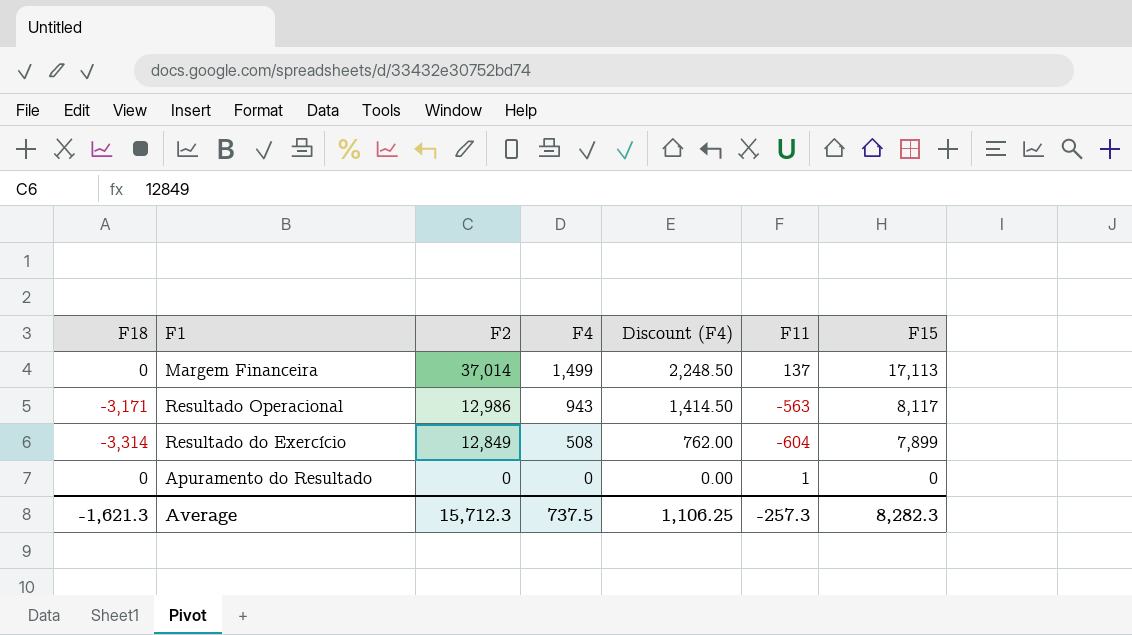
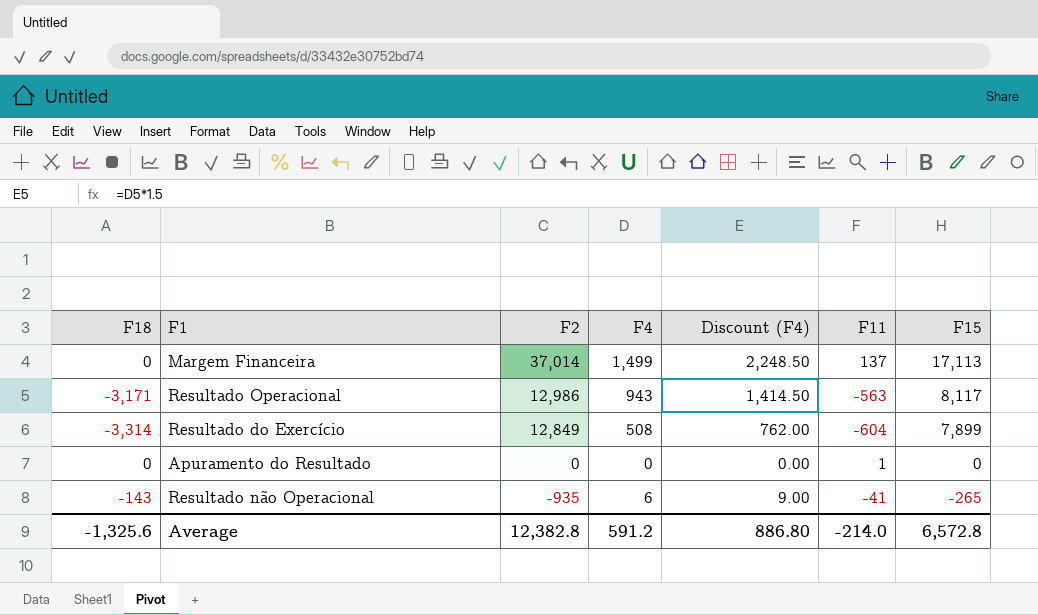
row Resultado não Operacional: none -> -143 | -935 | 6 | 9.00 | -41 | -265
Average | F18: -1,621.3 -> -1,325.6
Average | F2: 15,712.3 -> 12,382.8
Average | F4: 737.5 -> 591.2
Average | Discount (F4): 1,106.25 -> 886.80
Average | F11: -257.3 -> -214.0
Average | F15: 8,282.3 -> 6,572.8

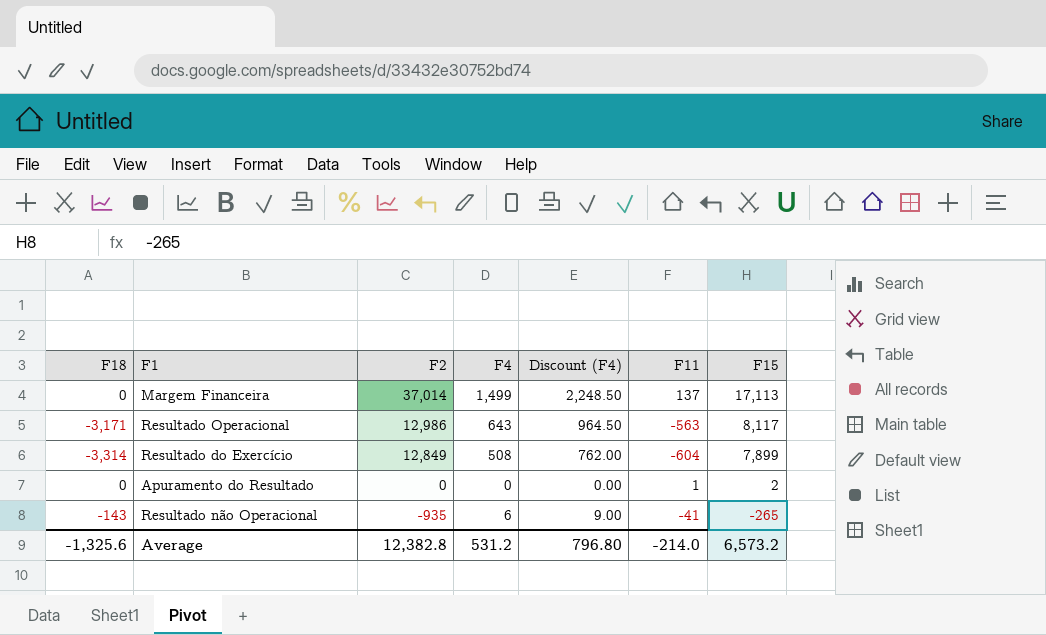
Resultado Operacional | F4: 943 -> 643
Resultado Operacional | Discount (F4): 1,414.50 -> 964.50
Apuramento do Resultado | F15: 0 -> 2
Average | F4: 591.2 -> 531.2
Average | Discount (F4): 886.80 -> 796.80
Average | F15: 6,572.8 -> 6,573.2

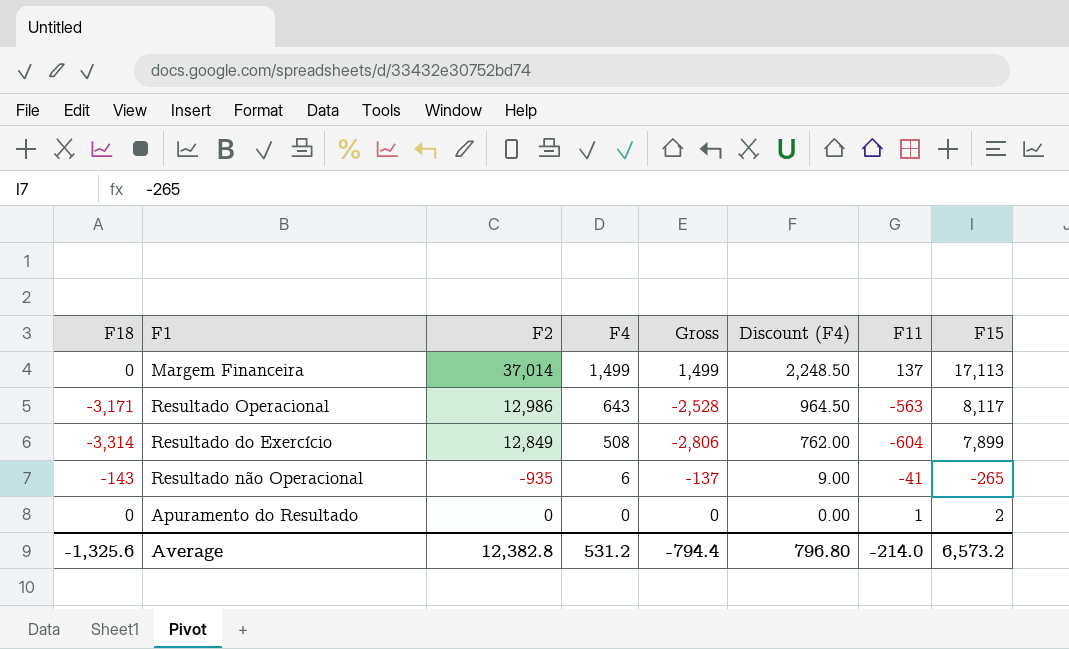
row order: F2 descending -> F4 descending
column Gross | formula: none -> [F18] + [F4]

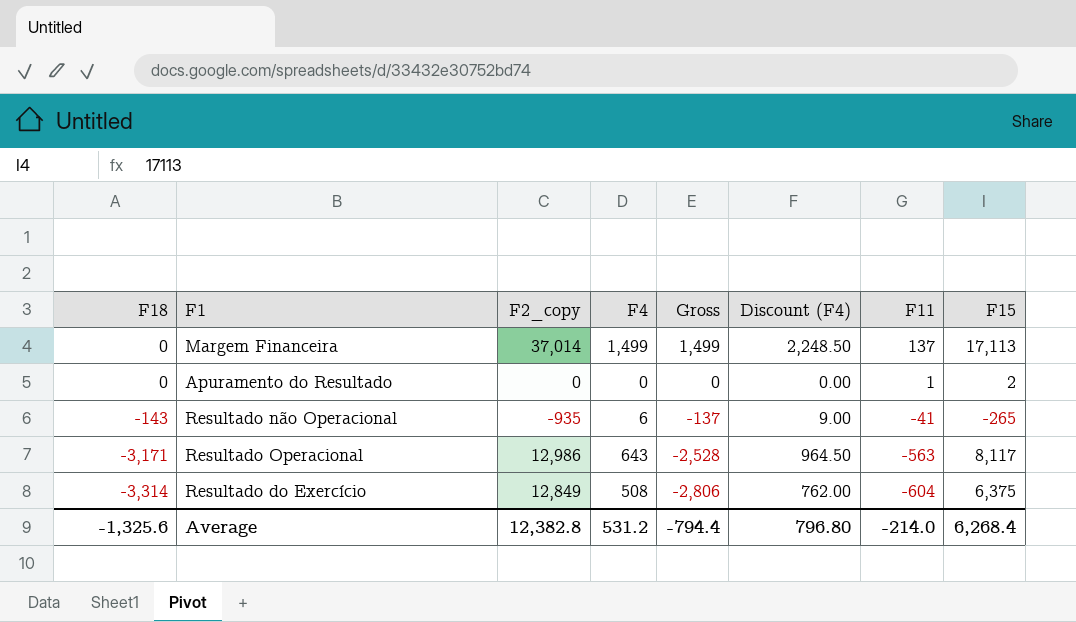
row order: F4 descending -> F18 descending
column name: F2 -> F2_copy
Resultado do Exercício | F15: 7,899 -> 6,375
Average | F15: 6,573.2 -> 6,268.4

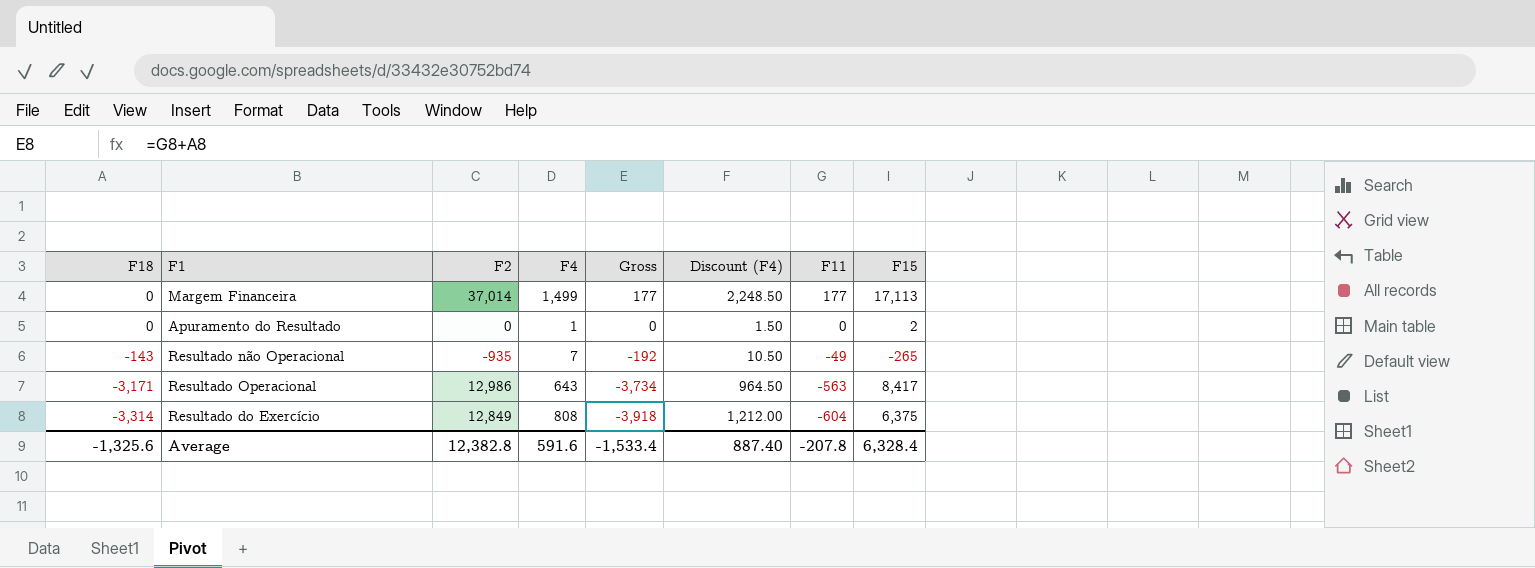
column name: F2_copy -> F2
column Gross | formula: [F18] + [F4] -> [F18] + [F11]
Margem Financeira | F11: 137 -> 177
Apuramento do Resultado | F4: 0 -> 1
Apuramento do Resultado | Discount (F4): 0.00 -> 1.50
Apuramento do Resultado | F11: 1 -> 0
Resultado não Operacional | F4: 6 -> 7
Resultado não Operacional | Discount (F4): 9.00 -> 10.50
Resultado não Operacional | F11: -41 -> -49
Resultado Operacional | F15: 8,117 -> 8,417
Resultado do Exercício | F4: 508 -> 808
Resultado do Exercício | Discount (F4): 762.00 -> 1,212.00
Average | F4: 531.2 -> 591.6
Average | Gross: -794.4 -> -1,533.4
Average | Discount (F4): 796.80 -> 887.40
Average | F11: -214.0 -> -207.8
Average | F15: 6,268.4 -> 6,328.4

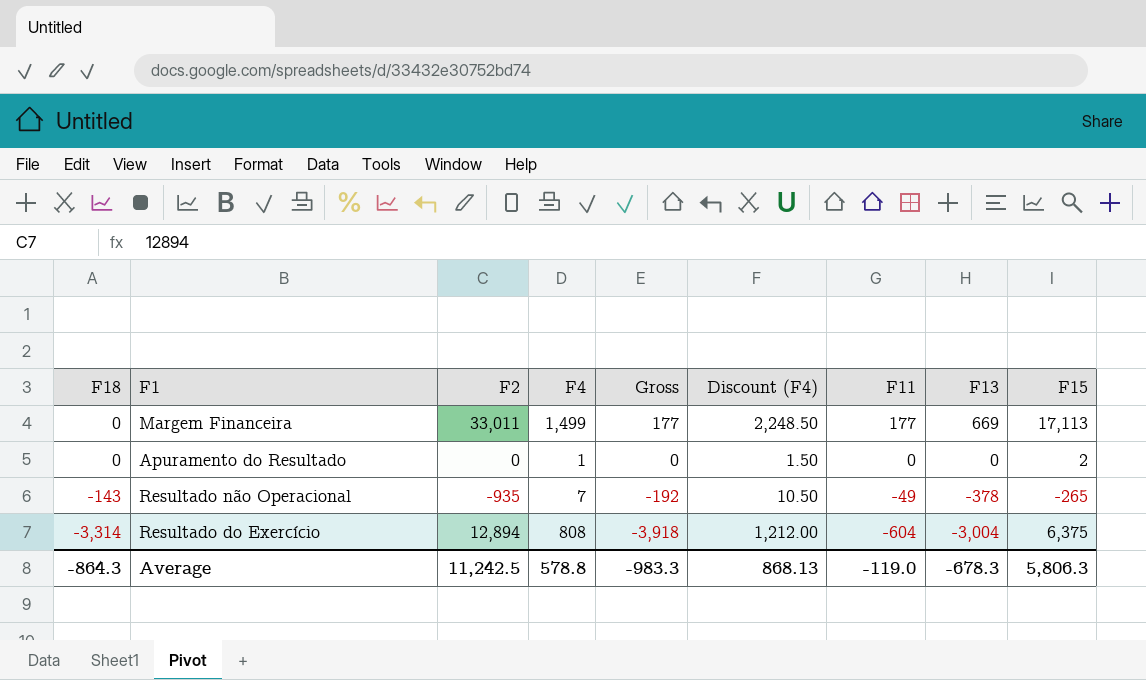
column F13 | position: none -> 8
row Resultado Operacional: -3,171 | 12,986 | 643 | -3,734 | 964.50 | -563 | 8,417 -> none
Margem Financeira | F2: 37,014 -> 33,011
Resultado do Exercício | F2: 12,849 -> 12,894
Average | F18: -1,325.6 -> -864.3
Average | F2: 12,382.8 -> 11,242.5
Average | F4: 591.6 -> 578.8
Average | Gross: -1,533.4 -> -983.3
Average | Discount (F4): 887.40 -> 868.13
Average | F11: -207.8 -> -119.0
Average | F15: 6,328.4 -> 5,806.3

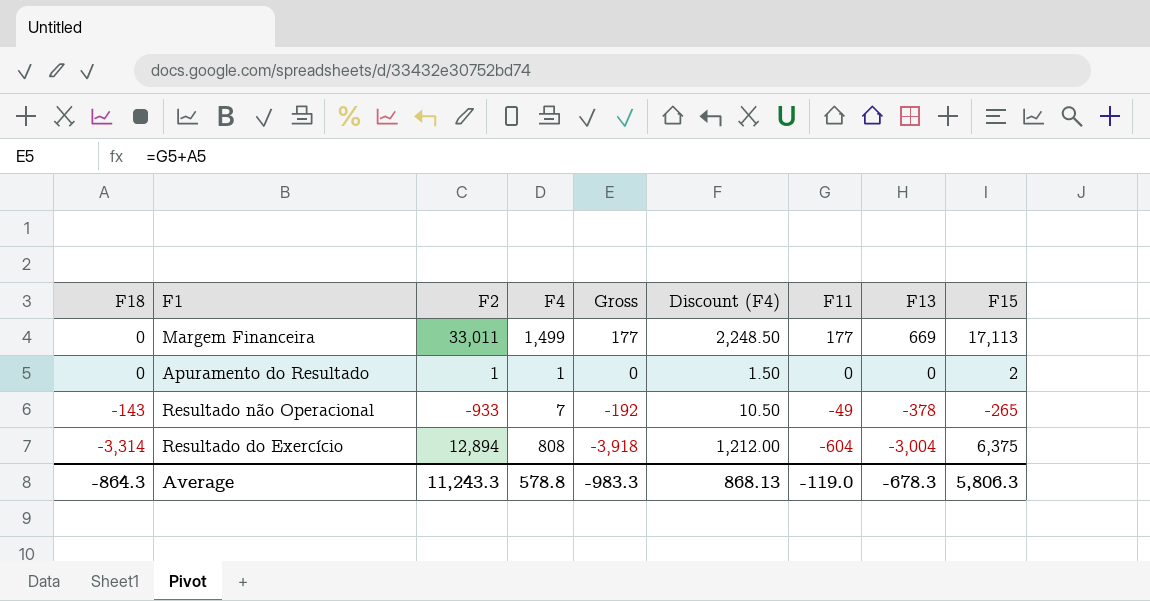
Apuramento do Resultado | F2: 0 -> 1
Resultado não Operacional | F2: -935 -> -933
Average | F2: 11,242.5 -> 11,243.3

